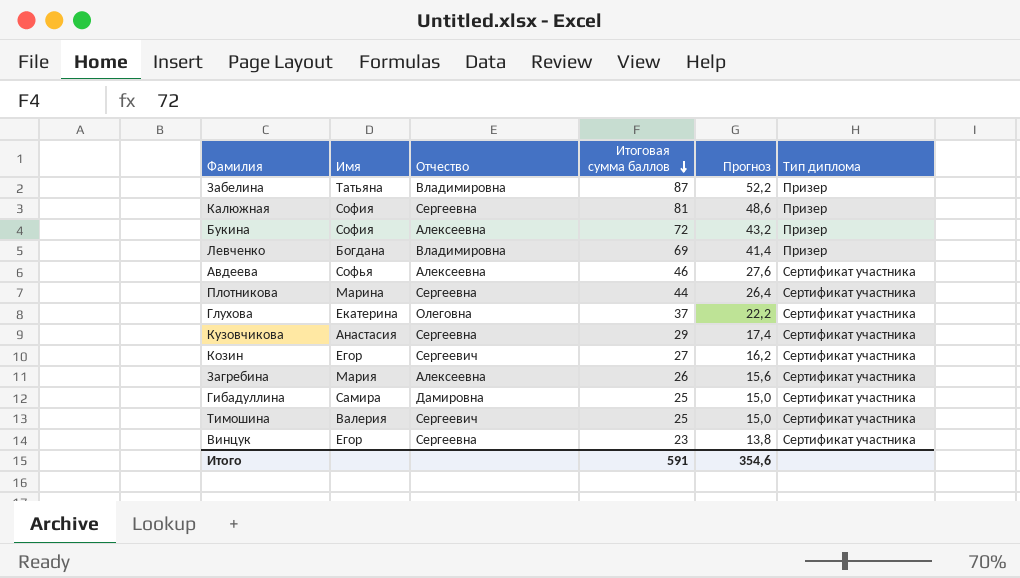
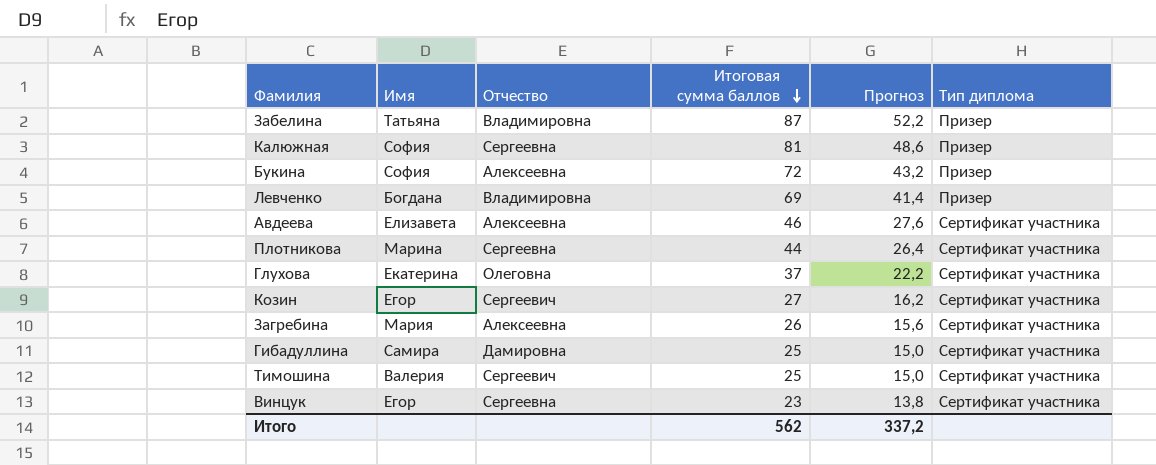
row Кузовчикова: Анастасия | Сергеевна | 29 | 17,4 | Сертификат участника -> none
Авдеева | Имя: Софья -> Елизавета
Итого | Итоговая сумма баллов: 591 -> 562
Итого | Прогноз: 354,6 -> 337,2

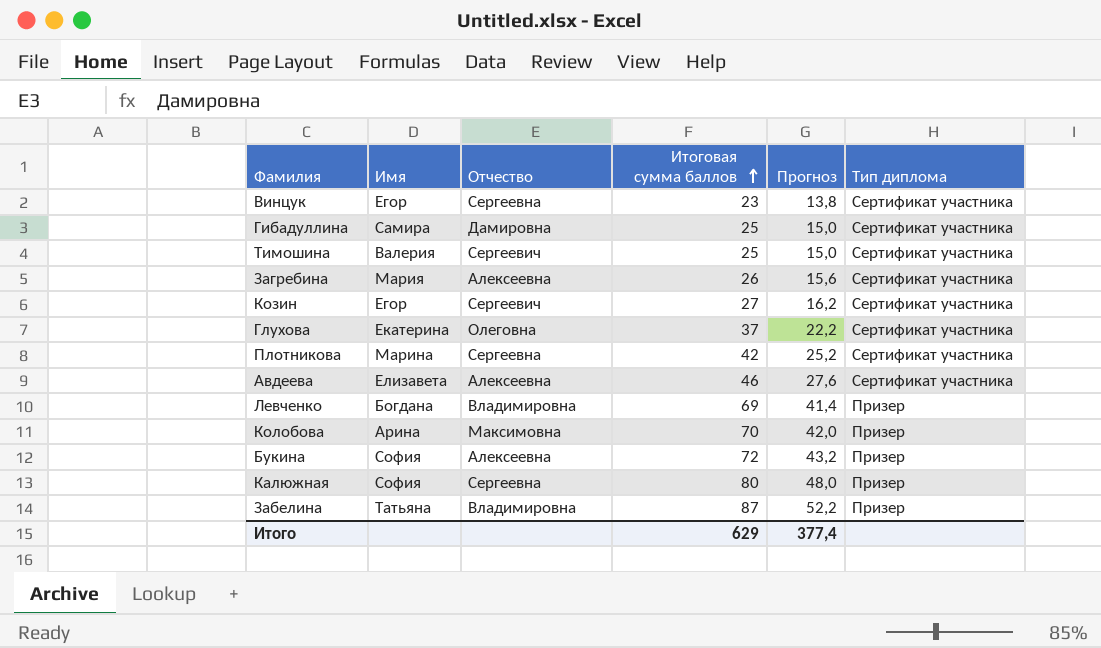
row order: Итоговая сумма баллов descending -> Итоговая сумма баллов ascending
Плотникова | Итоговая сумма баллов: 44 -> 42
Плотникова | Прогноз: 26,4 -> 25,2
row Колобова: none -> Арина | Максимовна | 70 | 42,0 | Призер
Калюжная | Итоговая сумма баллов: 81 -> 80
Калюжная | Прогноз: 48,6 -> 48,0
Итого | Итоговая сумма баллов: 562 -> 629
Итого | Прогноз: 337,2 -> 377,4

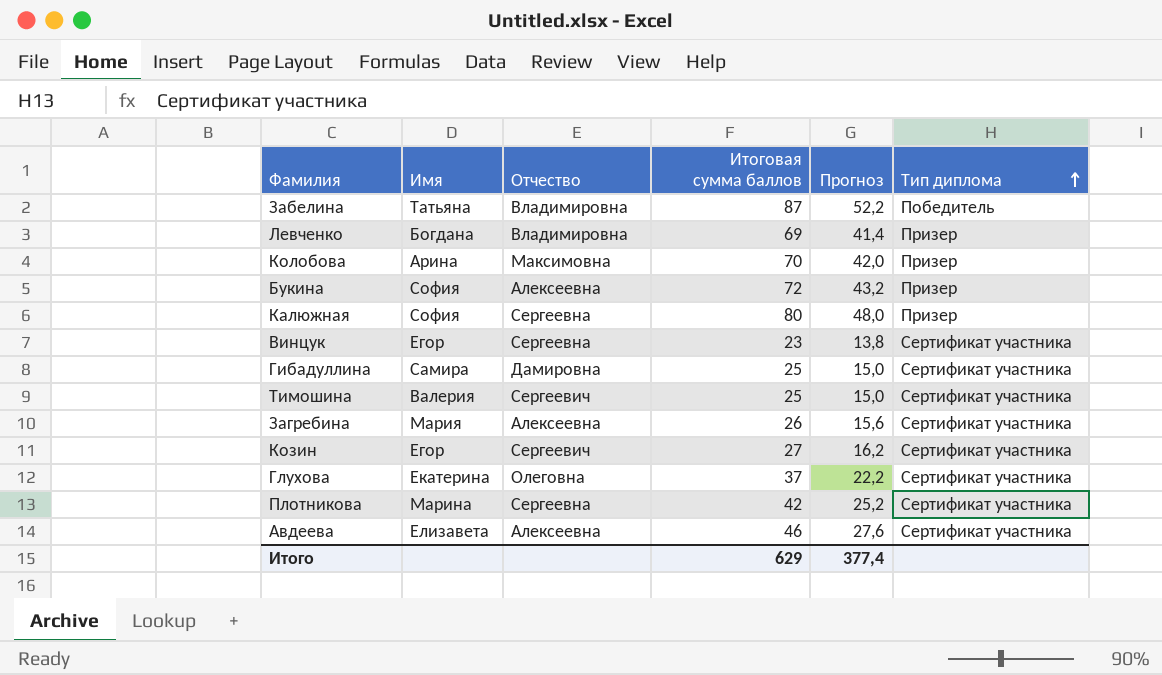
row order: Итоговая сумма баллов ascending -> Тип диплома ascending
Забелина | Тип диплома: Призер -> Победитель

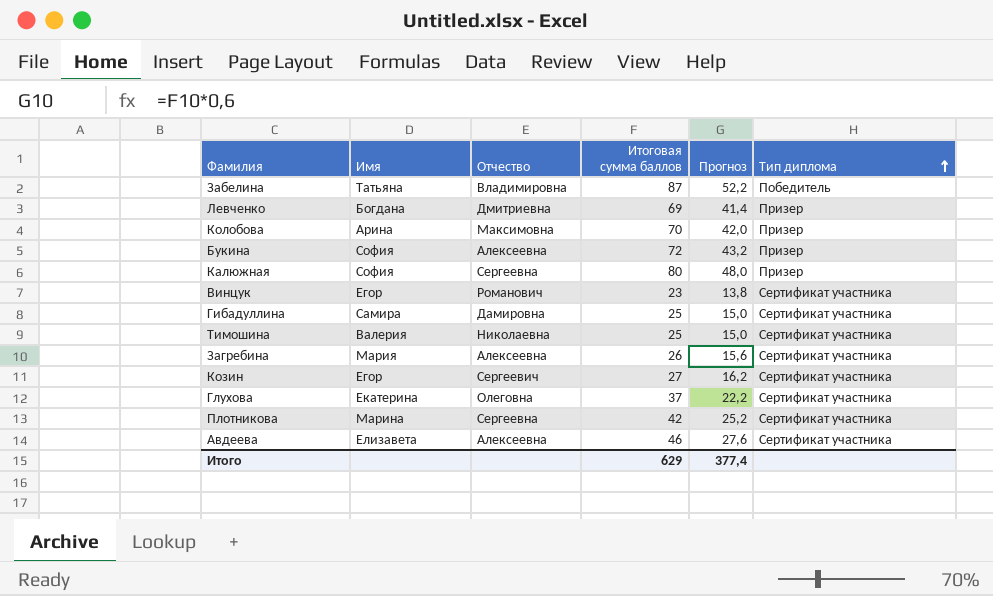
Левченко | Отчество: Владимировна -> Дмитриевна
Винцук | Отчество: Сергеевна -> Романович
Тимошина | Отчество: Сергеевич -> Николаевна

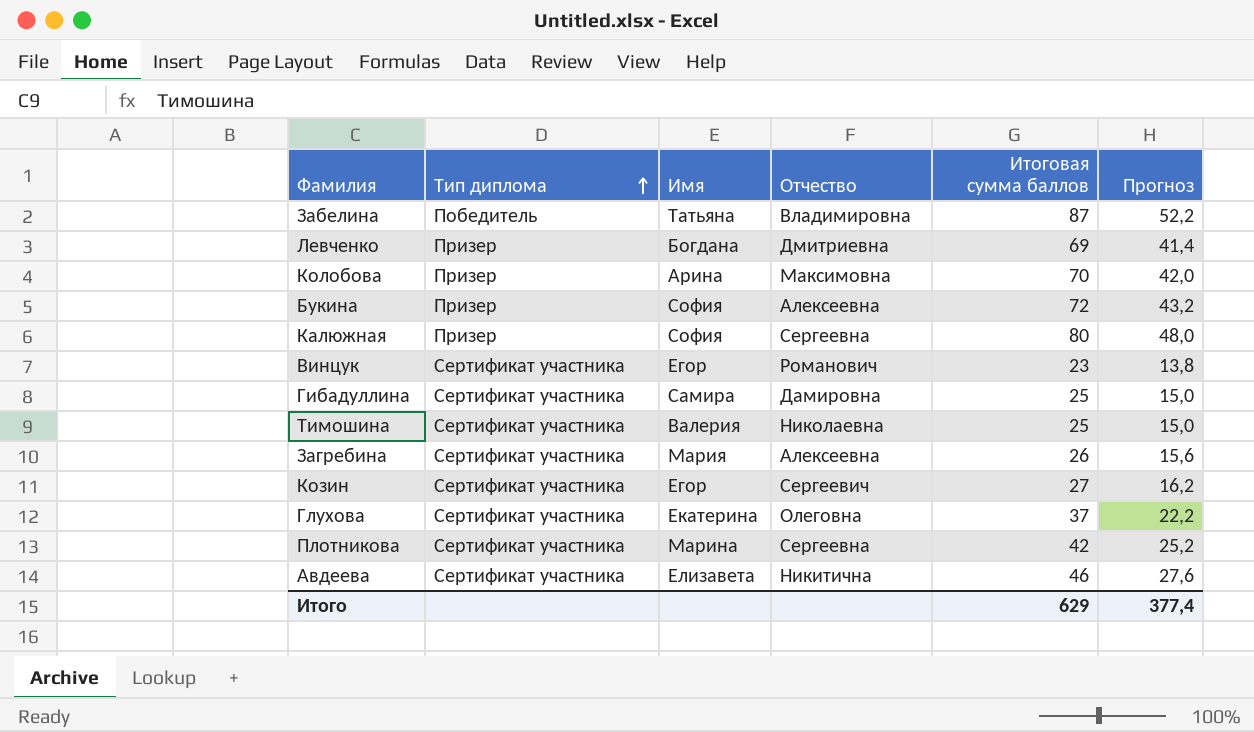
column Тип диплома | position: 6 -> 2
Авдеева | Отчество: Алексеевна -> Никитична

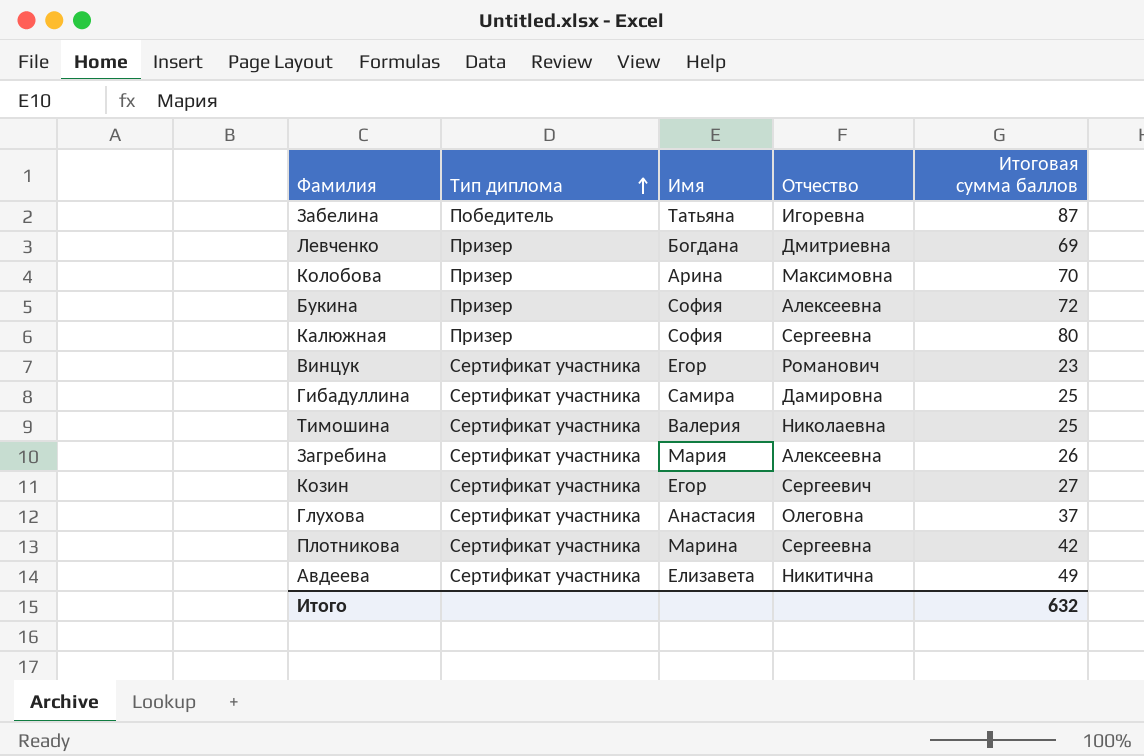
column Прогноз | formula: [Итоговая сумма баллов] * 0,6 -> none
Забелина | Отчество: Владимировна -> Игоревна
Глухова | Имя: Екатерина -> Анастасия
Авдеева | Итоговая сумма баллов: 46 -> 49
Итого | Итоговая сумма баллов: 629 -> 632

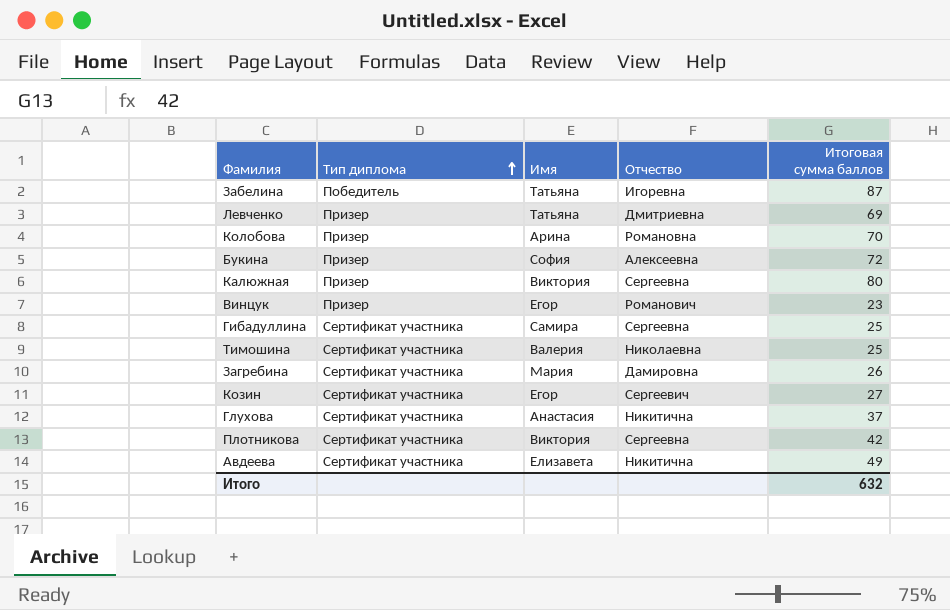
Левченко | Имя: Богдана -> Татьяна
Колобова | Отчество: Максимовна -> Романовна
Калюжная | Имя: София -> Виктория
Винцук | Тип диплома: Сертификат участника -> Призер
Гибадуллина | Отчество: Дамировна -> Сергеевна
Загребина | Отчество: Алексеевна -> Дамировна
Глухова | Отчество: Олеговна -> Никитична
Плотникова | Имя: Марина -> Виктория

